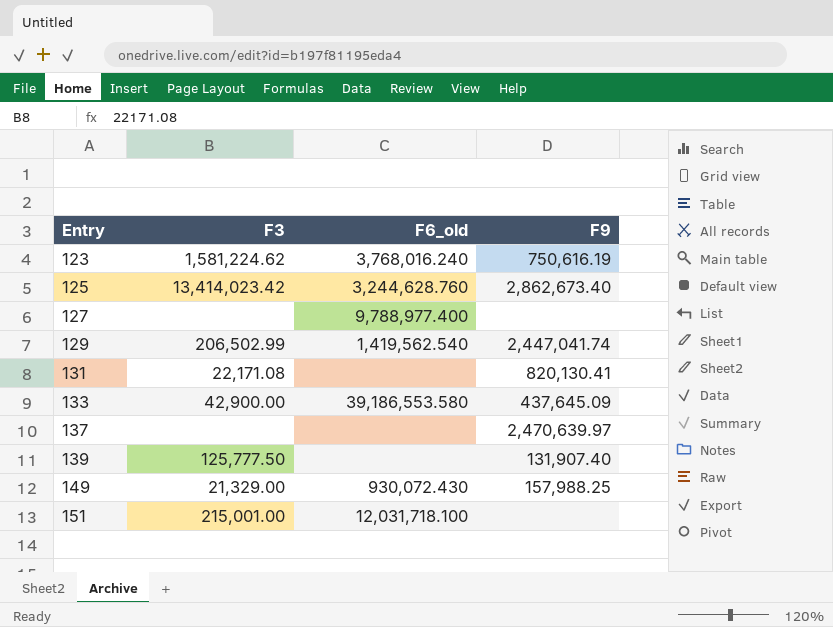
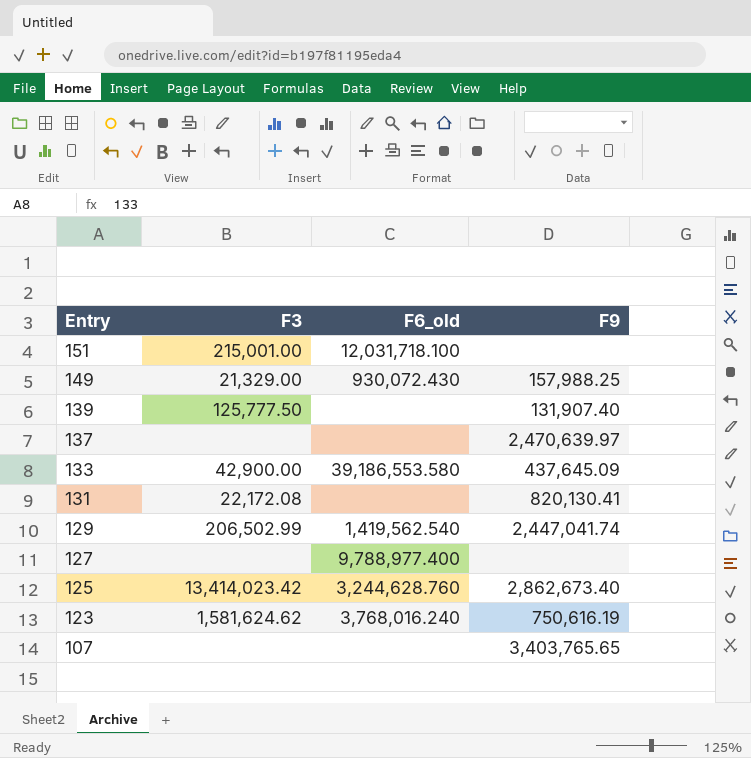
row order: Entry ascending -> Entry descending
131 | F3: 22,171.08 -> 22,172.08
123 | F3: 1,581,224.62 -> 1,581,624.62
row 107: none -> none | none | 3,403,765.65

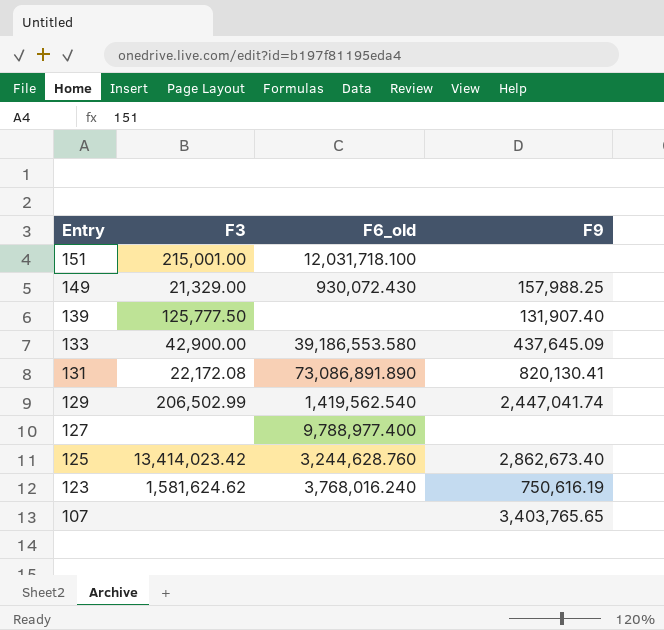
row 137: none | none | 2,470,639.97 -> none
131 | F6_old: none -> 73,086,891.890

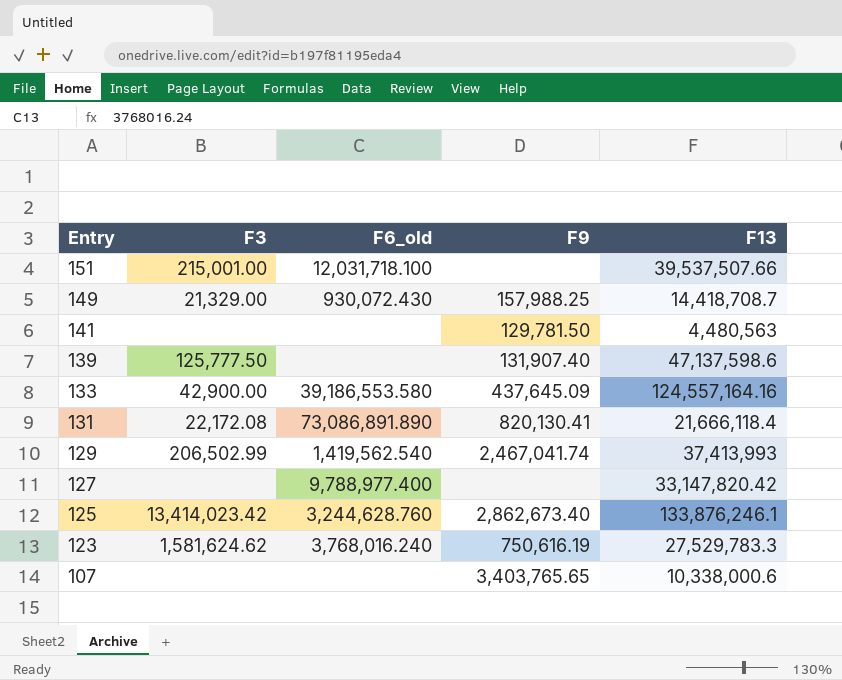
column F13 | position: none -> 5
row 141: none -> none | none | 129,781.50 | 4,480,563
129 | F9: 2,447,041.74 -> 2,467,041.74

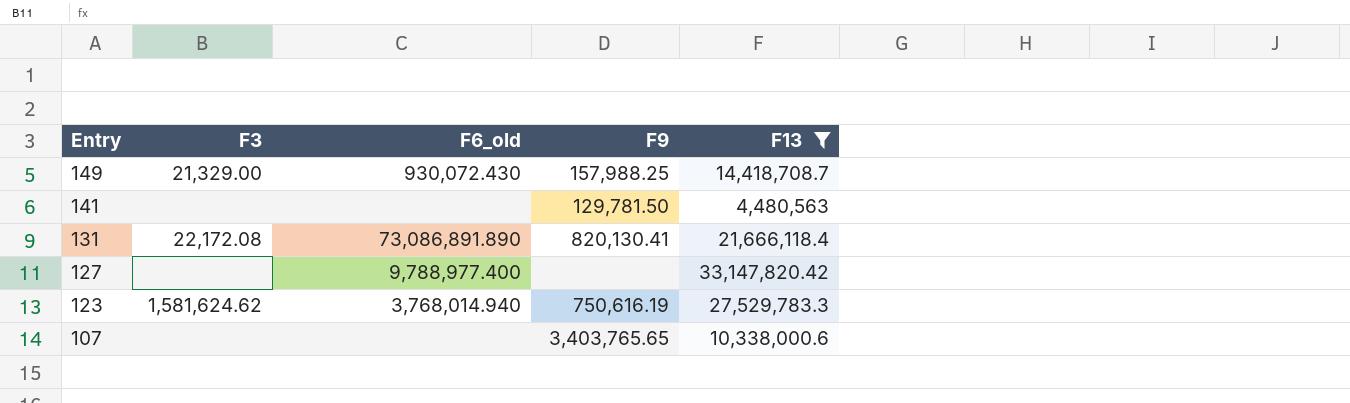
filter: none -> F13 <= 33,147,820.42
123 | F6_old: 3,768,016.240 -> 3,768,014.940

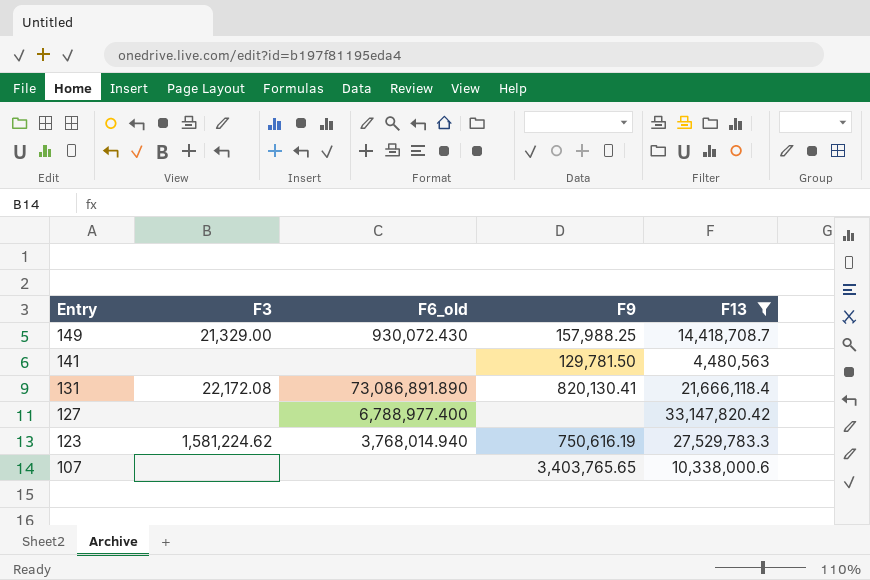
127 | F6_old: 9,788,977.400 -> 6,788,977.400
123 | F3: 1,581,624.62 -> 1,581,224.62

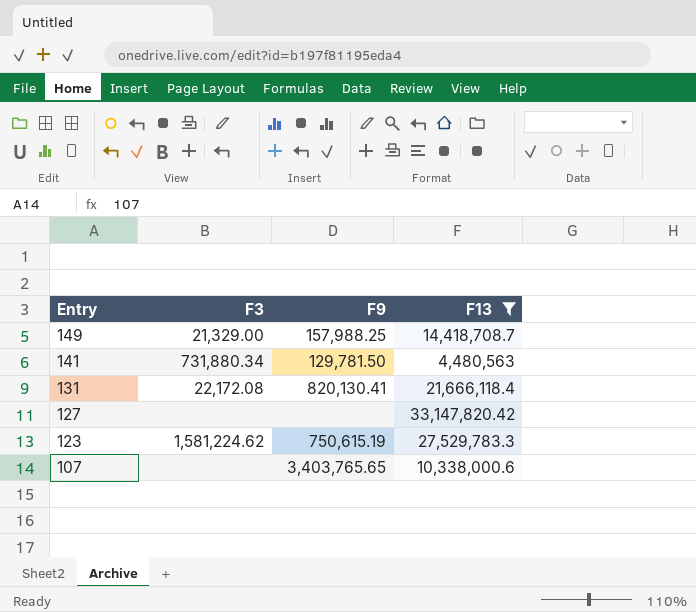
column F6_old | position: 3 -> none
141 | F3: none -> 731,880.34
123 | F9: 750,616.19 -> 750,615.19

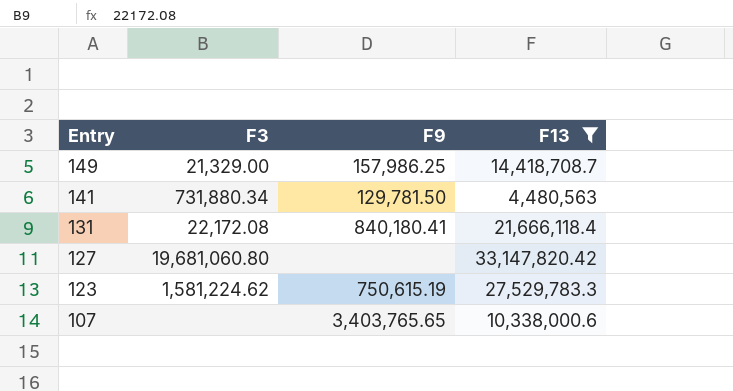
149 | F9: 157,988.25 -> 157,986.25
131 | F9: 820,130.41 -> 840,180.41
127 | F3: none -> 19,681,060.80

